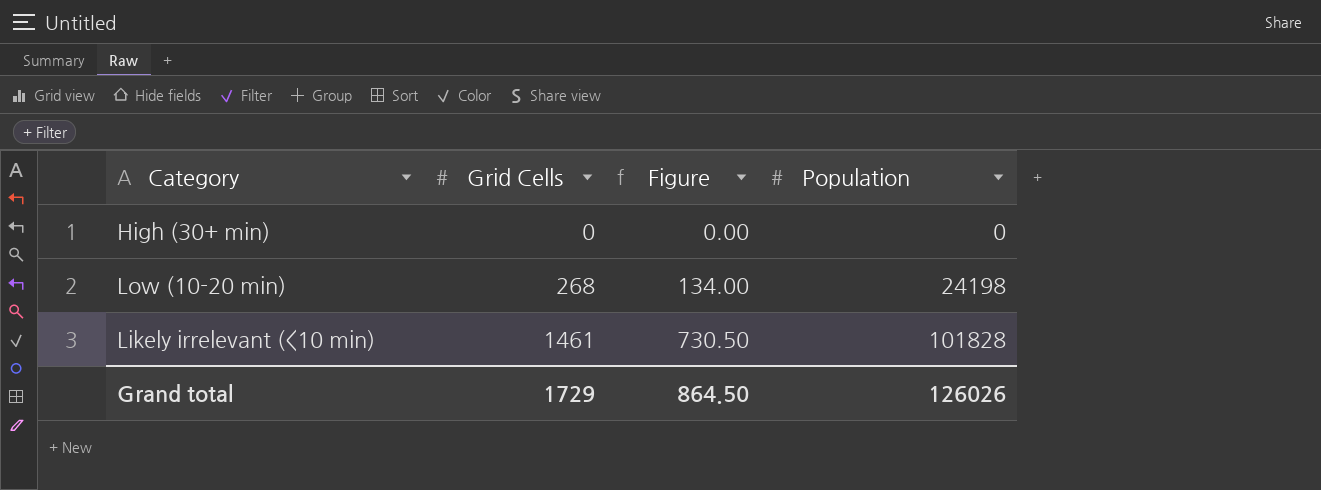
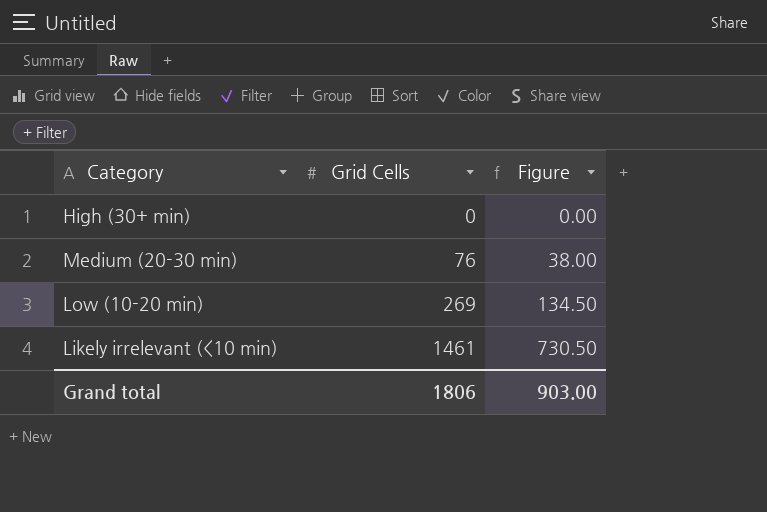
column Population | position: 4 -> none
row Medium (20-30 min): none -> 76 | 38.00
Low (10-20 min) | Grid Cells: 268 -> 269
Low (10-20 min) | Figure: 134.00 -> 134.50
Grand total | Grid Cells: 1729 -> 1806
Grand total | Figure: 864.50 -> 903.00

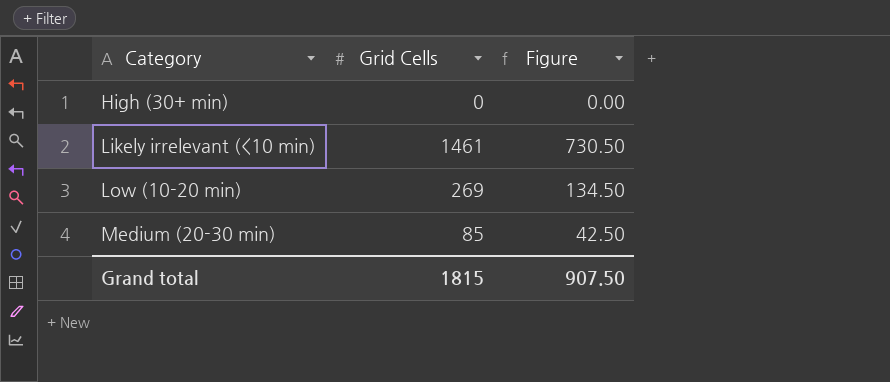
row order: Grid Cells ascending -> Category ascending
Medium (20-30 min) | Grid Cells: 76 -> 85
Medium (20-30 min) | Figure: 38.00 -> 42.50
Grand total | Grid Cells: 1806 -> 1815
Grand total | Figure: 903.00 -> 907.50

